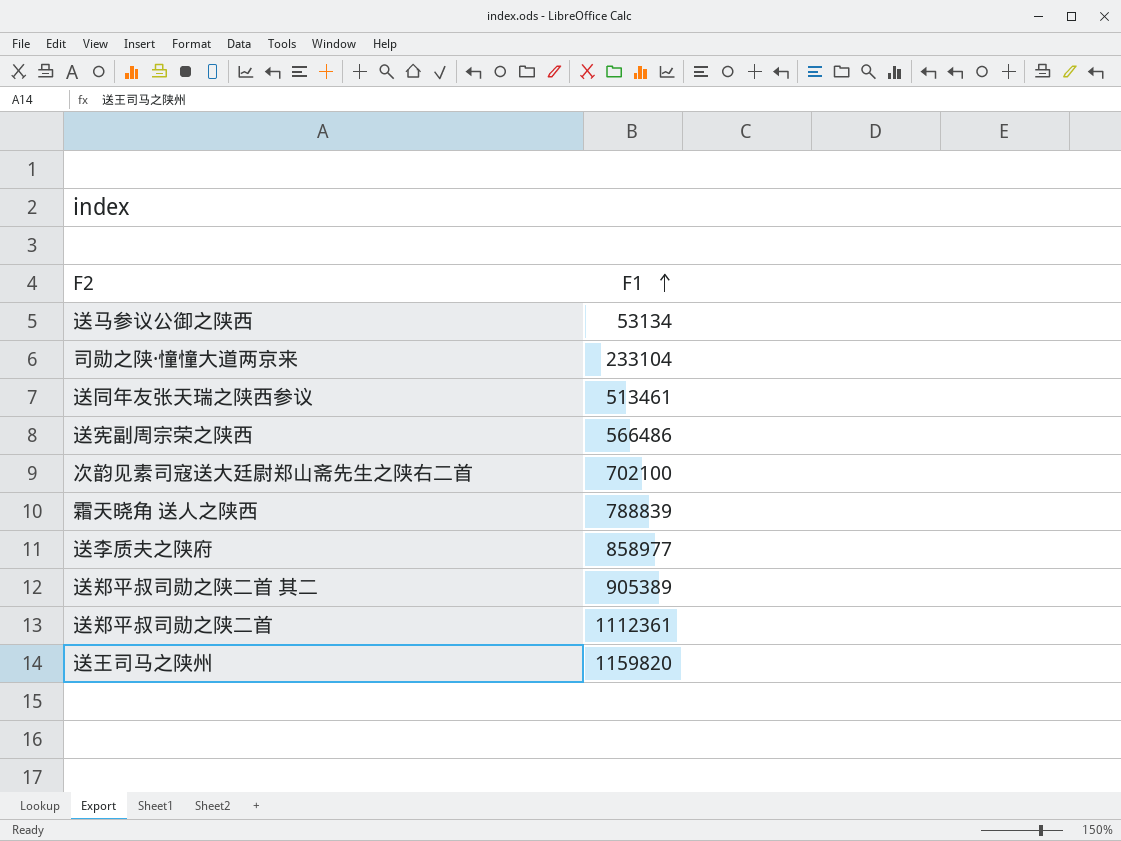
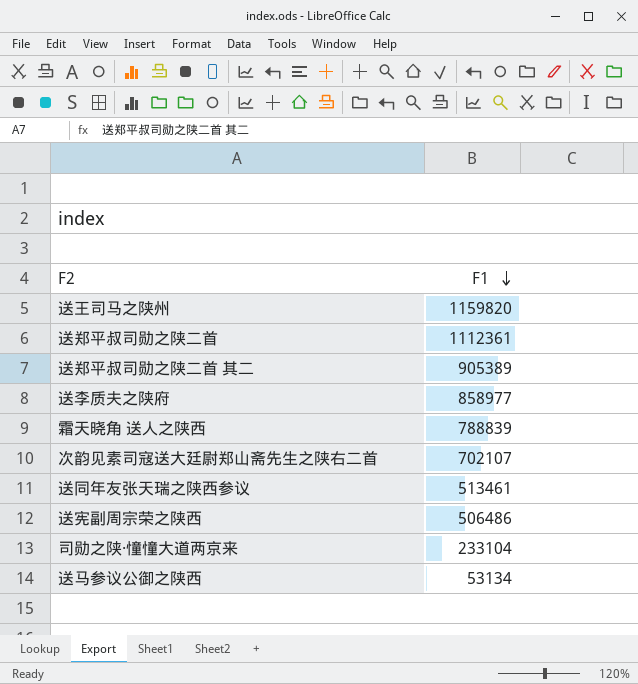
row order: F1 ascending -> F1 descending
次韵见素司寇送大廷尉郑山斋先生之陕右二首 | F1: 702100 -> 702107
送宪副周宗荣之陕西 | F1: 566486 -> 506486

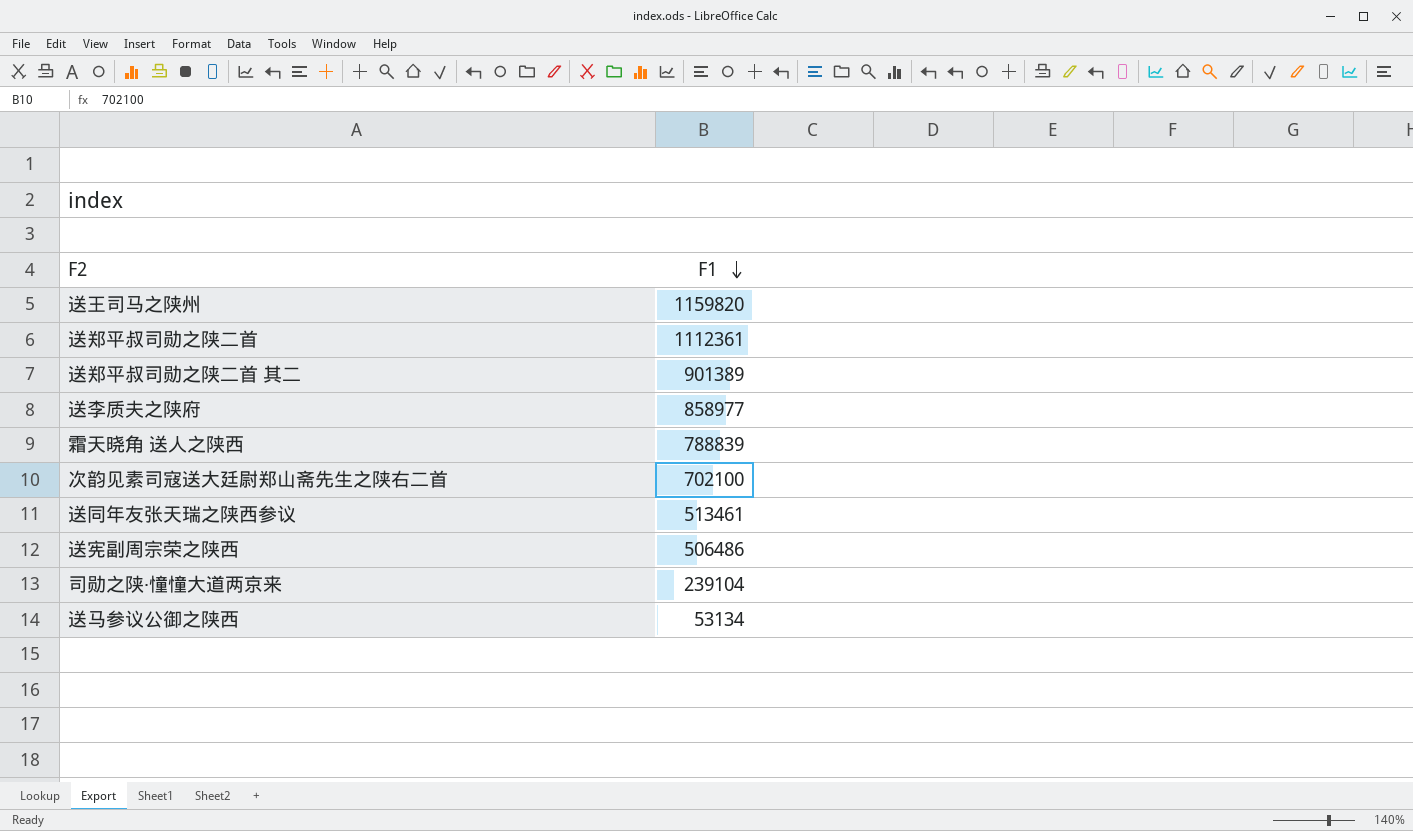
送郑平叔司勋之陕二首 其二 | F1: 905389 -> 901389
次韵见素司寇送大廷尉郑山斋先生之陕右二首 | F1: 702107 -> 702100
司勋之陕·憧憧大道两京来 | F1: 233104 -> 239104

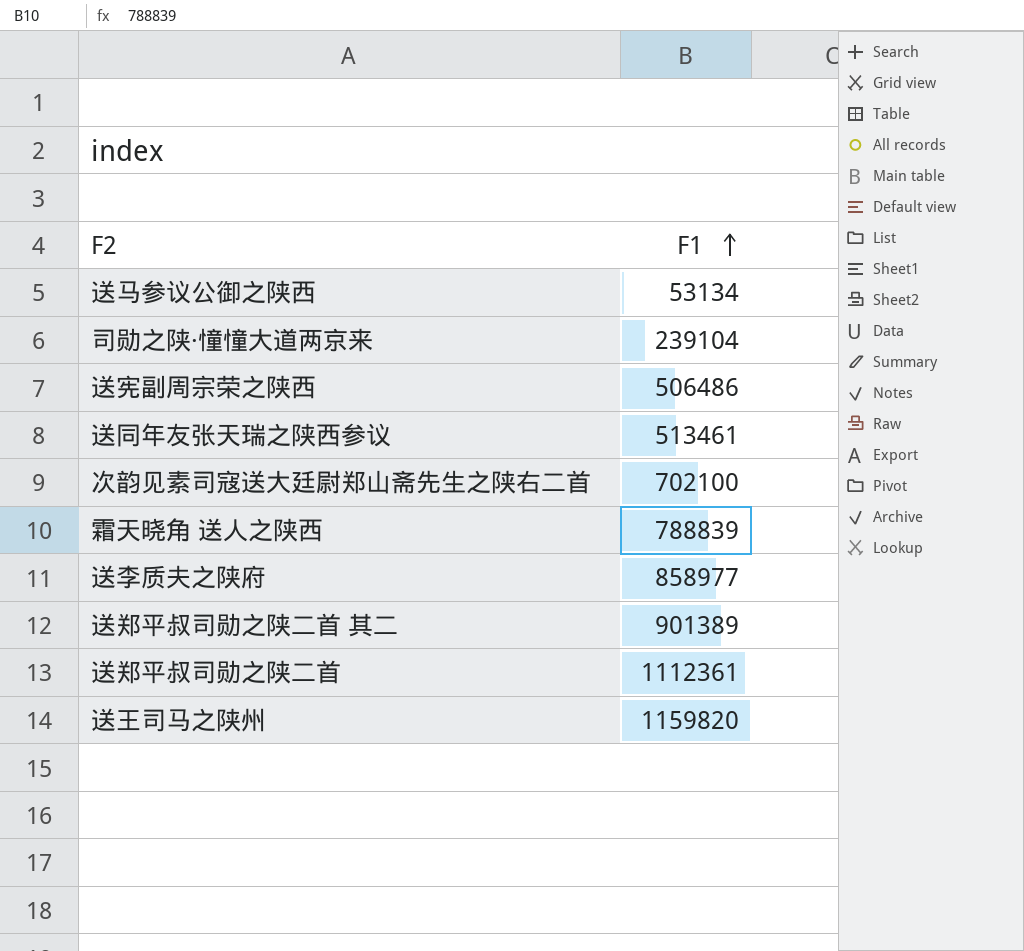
row order: F1 descending -> F1 ascending

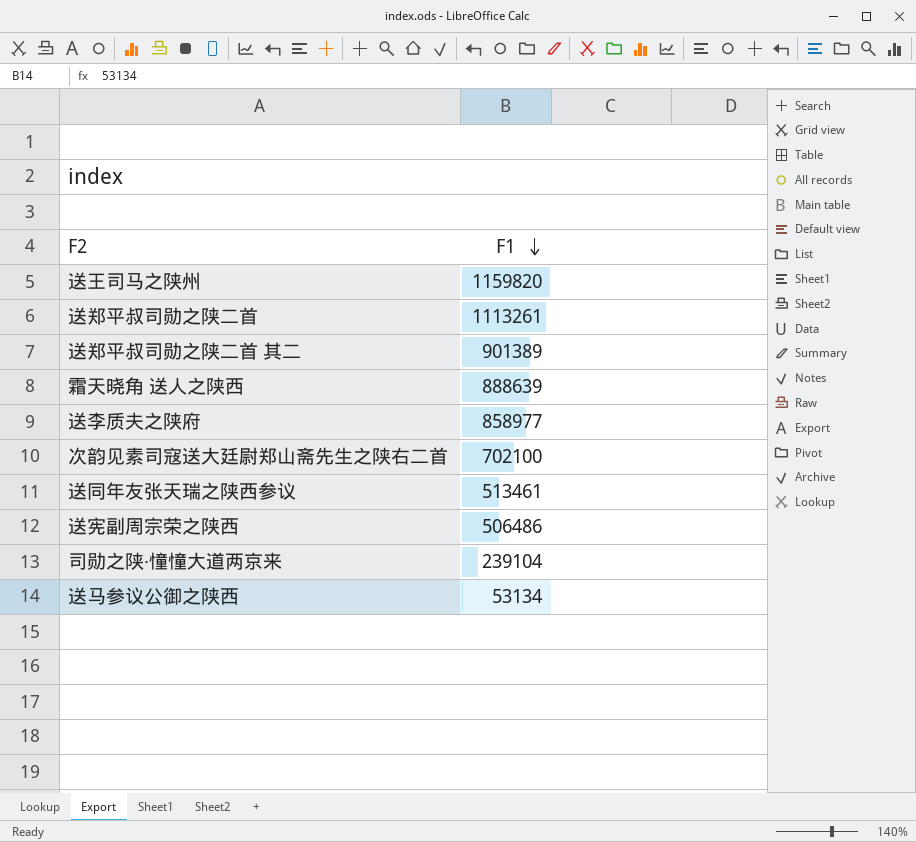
row order: F1 ascending -> F1 descending
送郑平叔司勋之陕二首 | F1: 1112361 -> 1113261
霜天晓角 送人之陕西 | F1: 788839 -> 888639

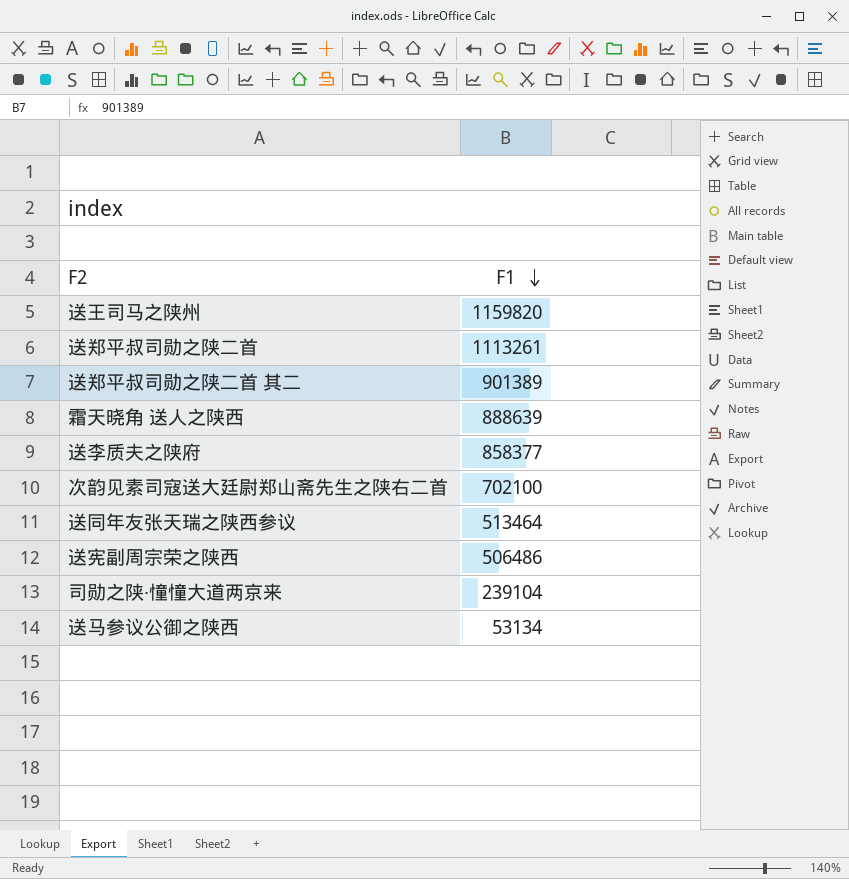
送李质夫之陕府 | F1: 858977 -> 858377
送同年友张天瑞之陕西参议 | F1: 513461 -> 513464

